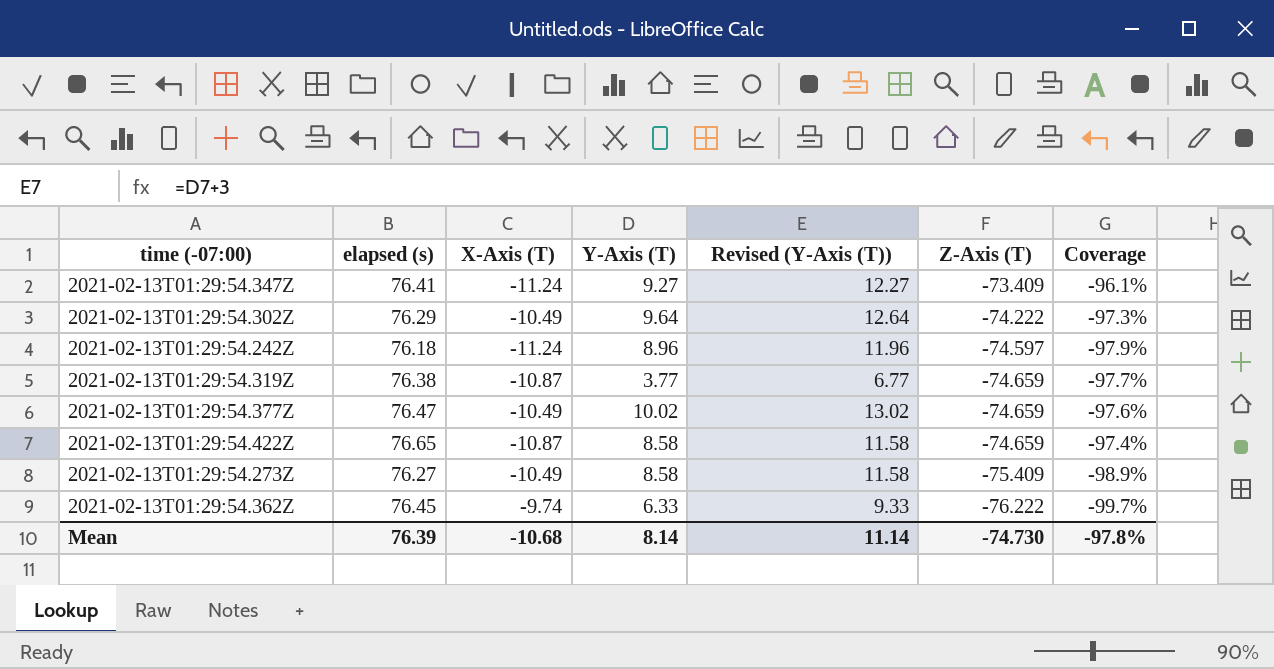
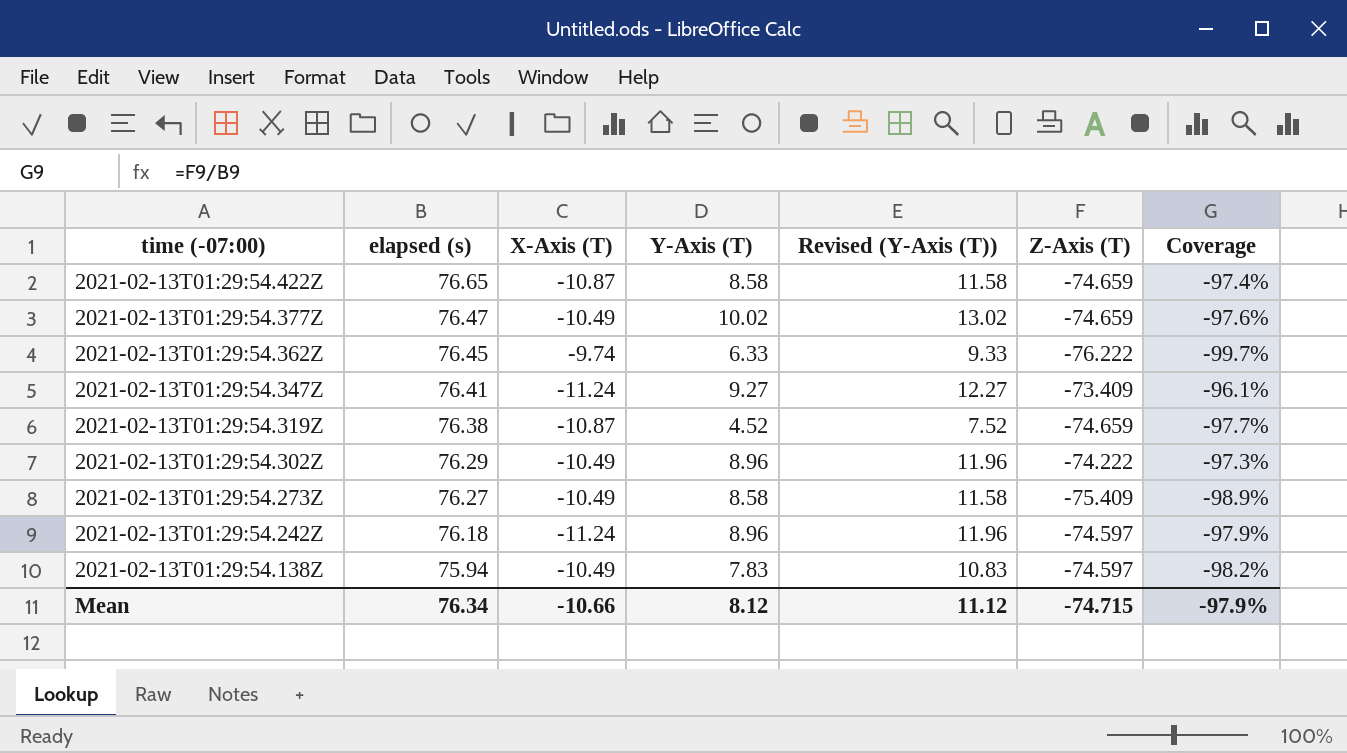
row order: Z-Axis (T) descending -> time (-07:00) descending
2021-02-13T01:29:54.319Z | Y-Axis (T): 3.77 -> 4.52
2021-02-13T01:29:54.319Z | Revised (Y-Axis (T)): 6.77 -> 7.52
2021-02-13T01:29:54.302Z | Y-Axis (T): 9.64 -> 8.96
2021-02-13T01:29:54.302Z | Revised (Y-Axis (T)): 12.64 -> 11.96
row 2021-02-13T01:29:54.138Z: none -> 75.94 | -10.49 | 7.83 | 10.83 | -74.597 | -98.2%
Mean | elapsed (s): 76.39 -> 76.34
Mean | X-Axis (T): -10.68 -> -10.66
Mean | Y-Axis (T): 8.14 -> 8.12
Mean | Revised (Y-Axis (T)): 11.14 -> 11.12
Mean | Z-Axis (T): -74.730 -> -74.715
Mean | Coverage: -97.8% -> -97.9%

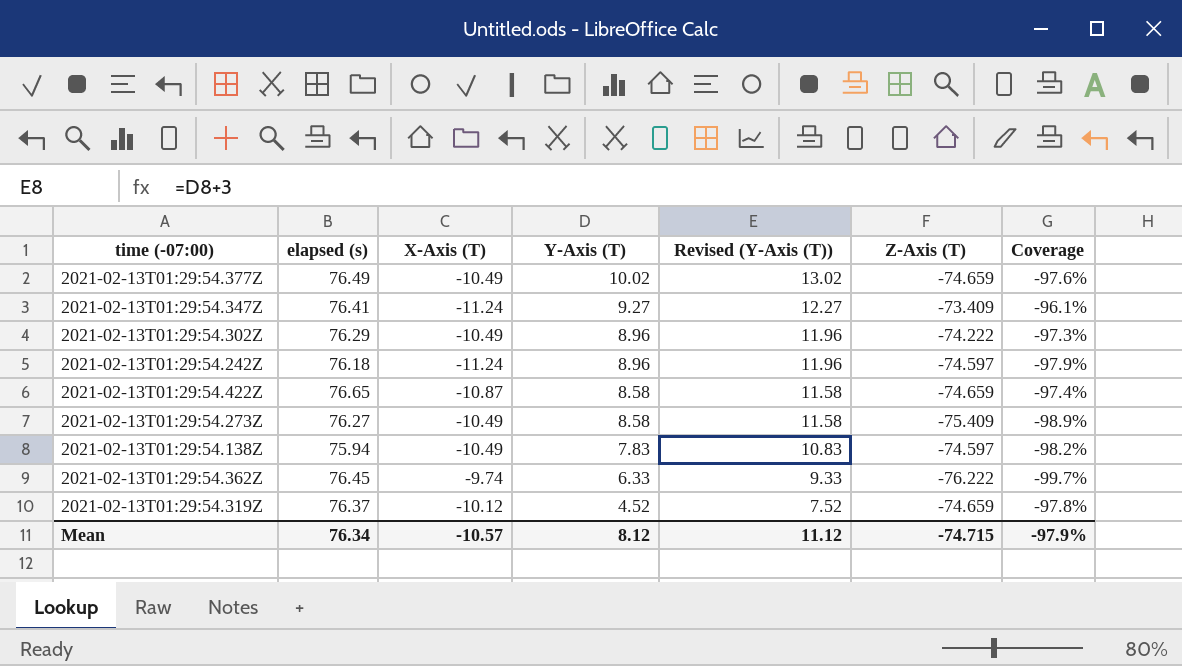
row order: time (-07:00) descending -> Y-Axis (T) descending
2021-02-13T01:29:54.377Z | elapsed (s): 76.47 -> 76.49
2021-02-13T01:29:54.319Z | elapsed (s): 76.38 -> 76.37
2021-02-13T01:29:54.319Z | X-Axis (T): -10.87 -> -10.12
2021-02-13T01:29:54.319Z | Coverage: -97.7% -> -97.8%
Mean | X-Axis (T): -10.66 -> -10.57

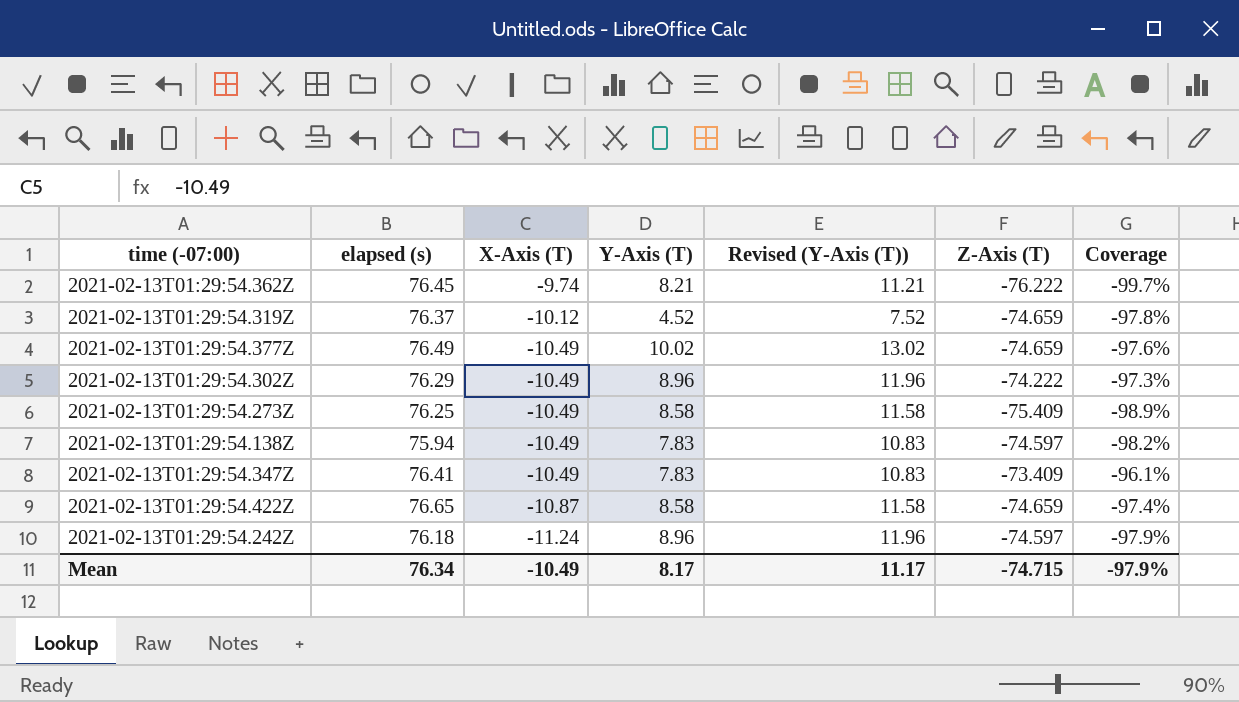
row order: Y-Axis (T) descending -> X-Axis (T) descending
2021-02-13T01:29:54.362Z | Y-Axis (T): 6.33 -> 8.21
2021-02-13T01:29:54.362Z | Revised (Y-Axis (T)): 9.33 -> 11.21
2021-02-13T01:29:54.273Z | elapsed (s): 76.27 -> 76.25
2021-02-13T01:29:54.347Z | X-Axis (T): -11.24 -> -10.49
2021-02-13T01:29:54.347Z | Y-Axis (T): 9.27 -> 7.83
2021-02-13T01:29:54.347Z | Revised (Y-Axis (T)): 12.27 -> 10.83
Mean | X-Axis (T): -10.57 -> -10.49
Mean | Y-Axis (T): 8.12 -> 8.17
Mean | Revised (Y-Axis (T)): 11.12 -> 11.17

